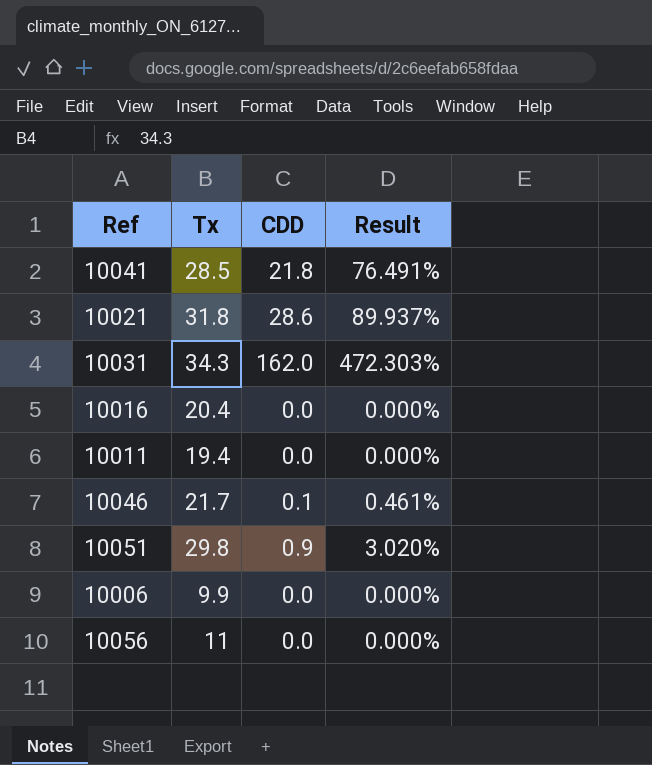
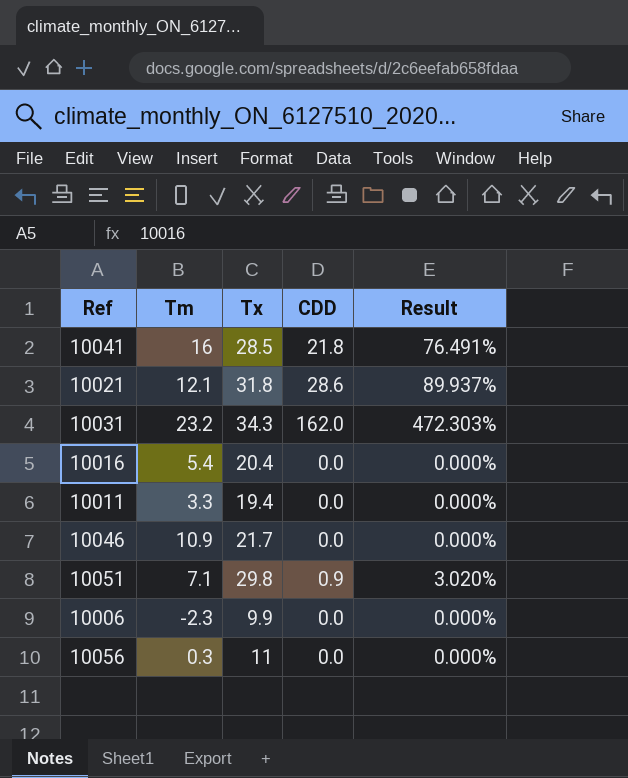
column Tm | position: none -> 2
10046 | CDD: 0.1 -> 0.0
10046 | Result: 0.461% -> 0.000%

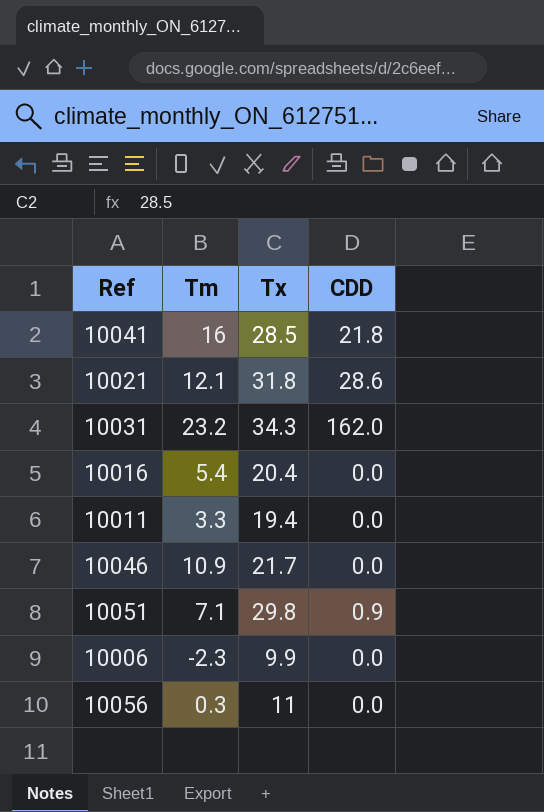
column Result | formula: [CDD] / [Tx] -> none

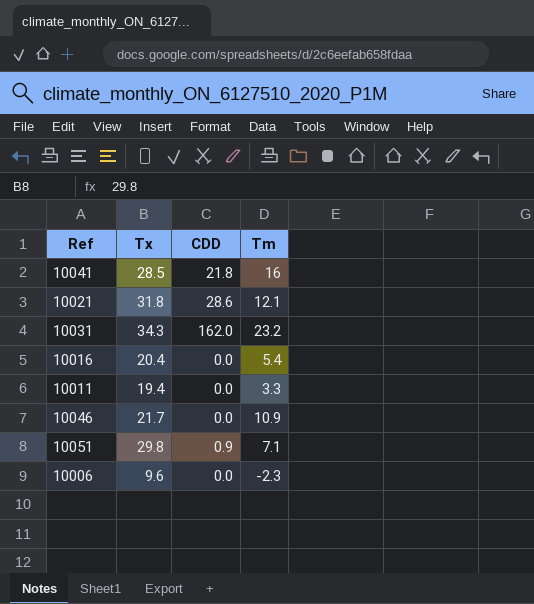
column Tm | position: 2 -> 4
row 10056: 0.3 | 11 | 0.0 -> none
10006 | Tx: 9.9 -> 9.6

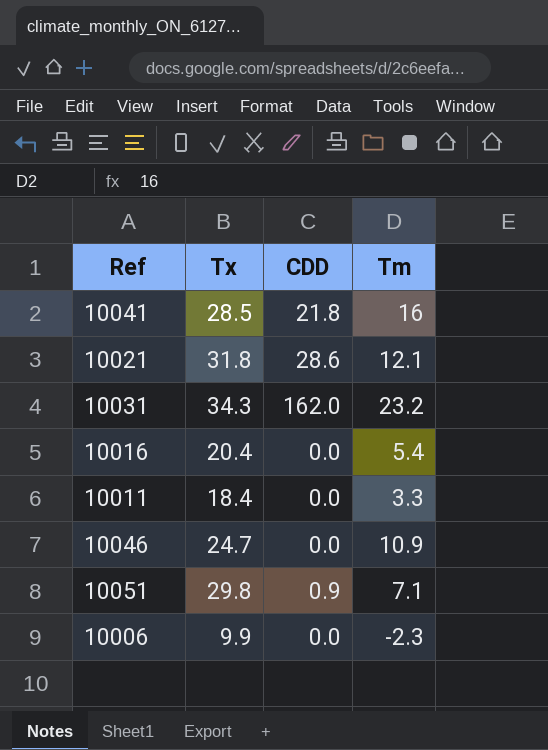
10011 | Tx: 19.4 -> 18.4
10046 | Tx: 21.7 -> 24.7
10006 | Tx: 9.6 -> 9.9

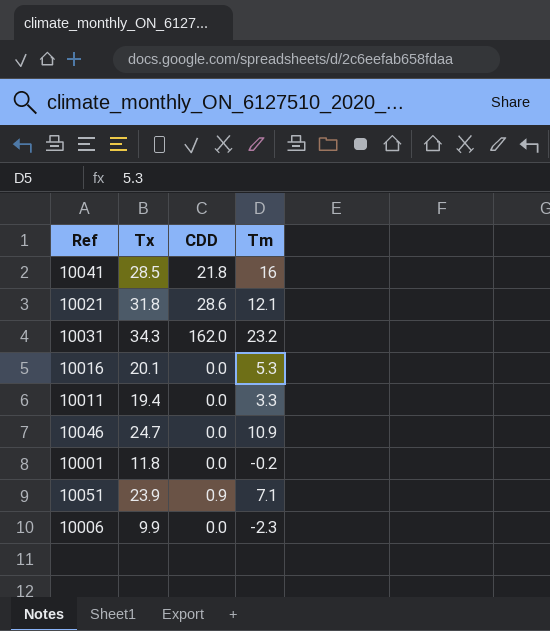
10016 | Tx: 20.4 -> 20.1
10016 | Tm: 5.4 -> 5.3
10011 | Tx: 18.4 -> 19.4
row 10001: none -> 11.8 | 0.0 | -0.2
10051 | Tx: 29.8 -> 23.9

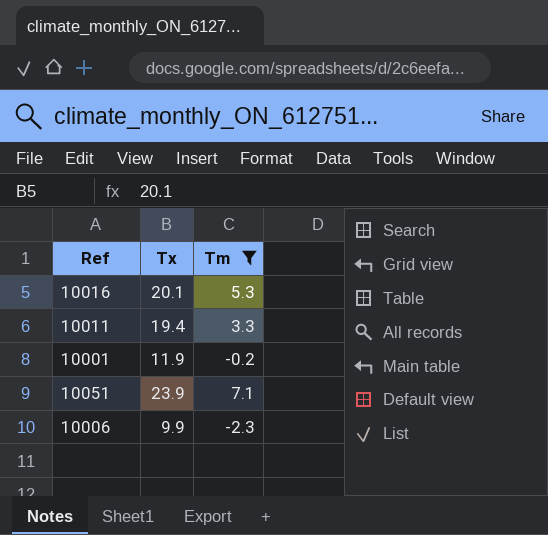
filter: none -> Tm <= 7.1
column CDD | position: 3 -> none
10001 | Tx: 11.8 -> 11.9

